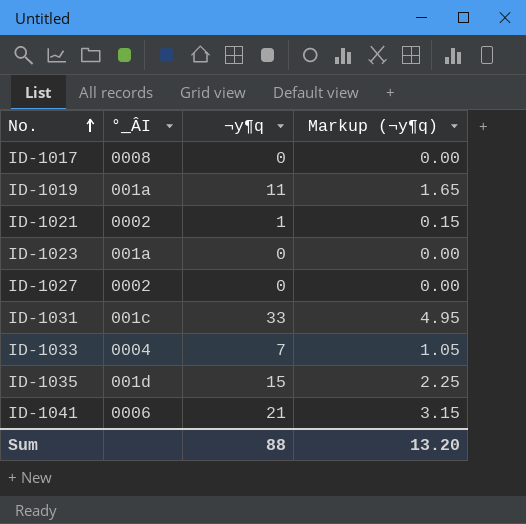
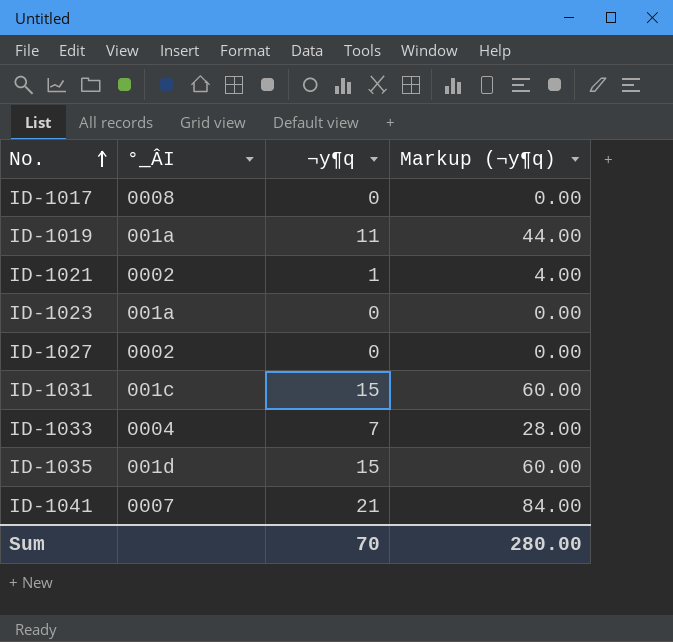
column Markup (¬y¶q) | formula: [¬y¶q] * 0.15 -> [¬y¶q] * 4
ID-1031 | ¬y¶q: 33 -> 15
ID-1041 | °_ÂI: 0006 -> 0007
Sum | ¬y¶q: 88 -> 70
Sum | Markup (¬y¶q): 13.20 -> 280.00

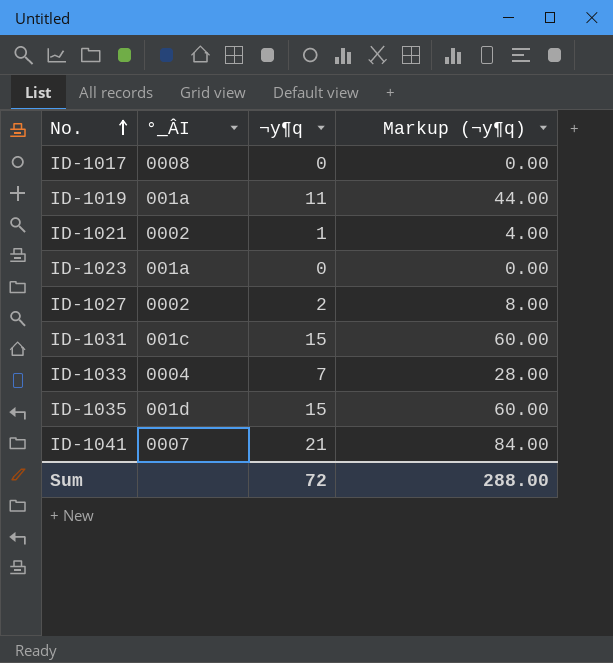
ID-1027 | ¬y¶q: 0 -> 2
ID-1027 | Markup (¬y¶q): 0.00 -> 8.00
Sum | ¬y¶q: 70 -> 72
Sum | Markup (¬y¶q): 280.00 -> 288.00

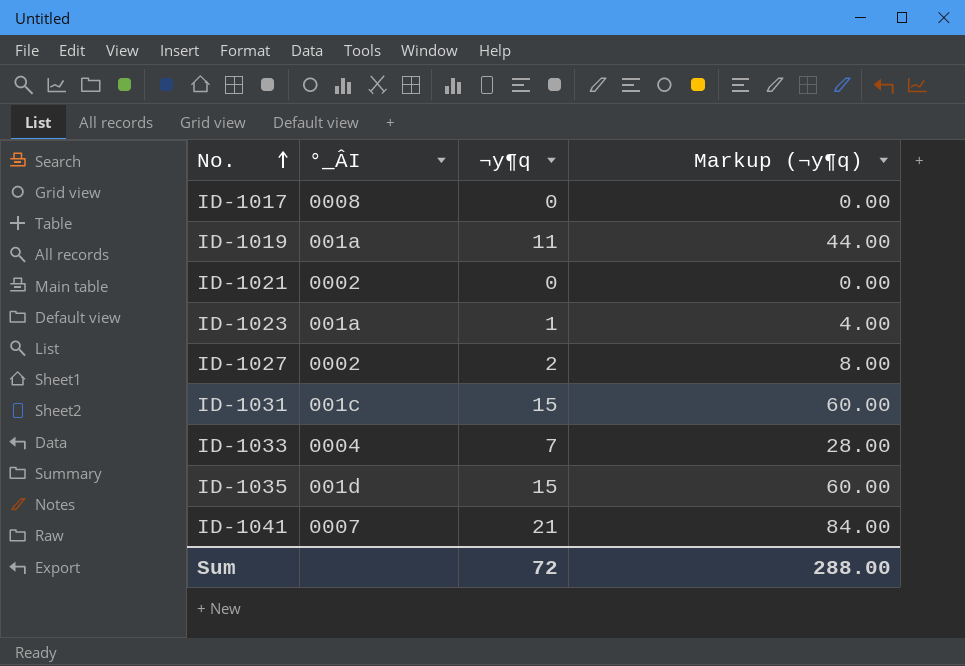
ID-1021 | ¬y¶q: 1 -> 0
ID-1021 | Markup (¬y¶q): 4.00 -> 0.00
ID-1023 | ¬y¶q: 0 -> 1
ID-1023 | Markup (¬y¶q): 0.00 -> 4.00

